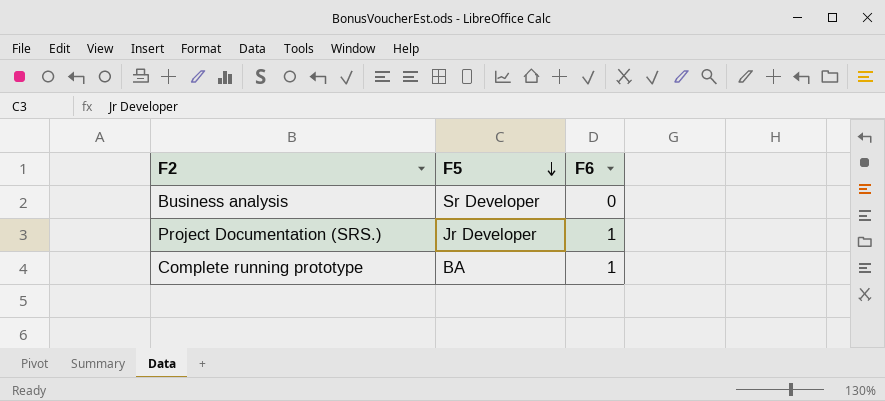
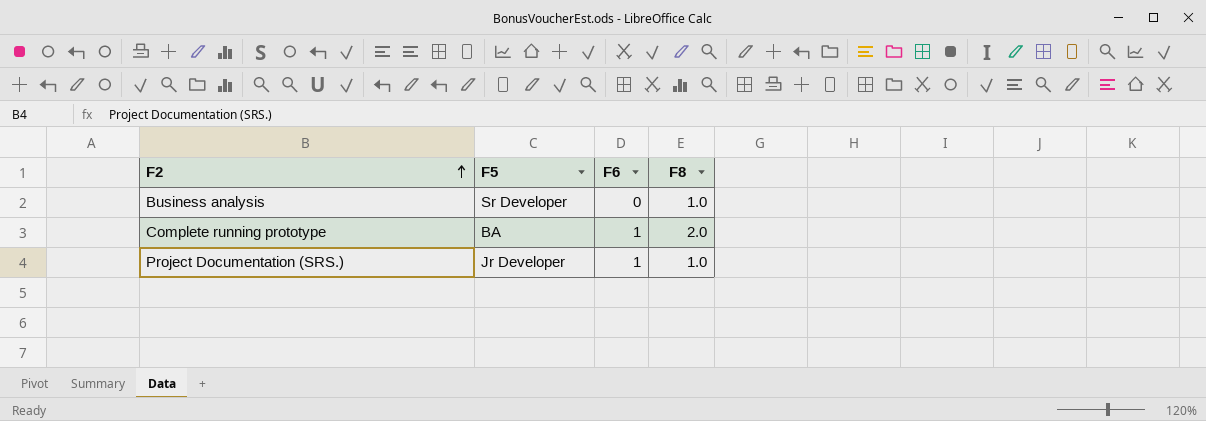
row order: F5 descending -> F2 ascending
column F8 | position: none -> 4

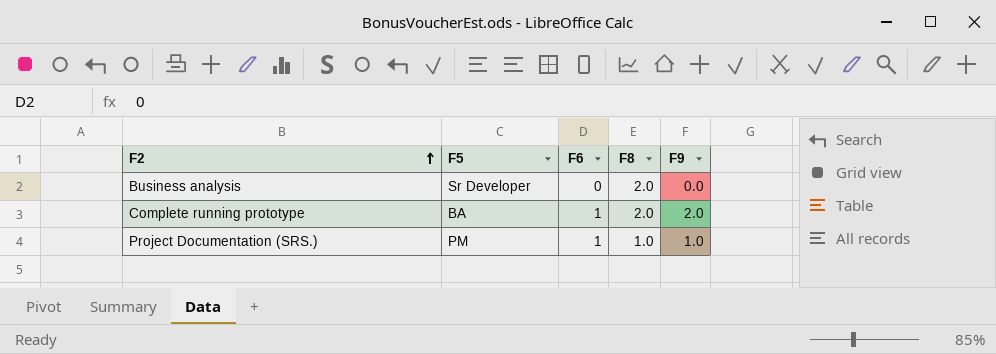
column F9 | formula: none -> [F6] * [F8]
Business analysis | F8: 1.0 -> 2.0
Project Documentation (SRS.) | F5: Jr Developer -> PM

